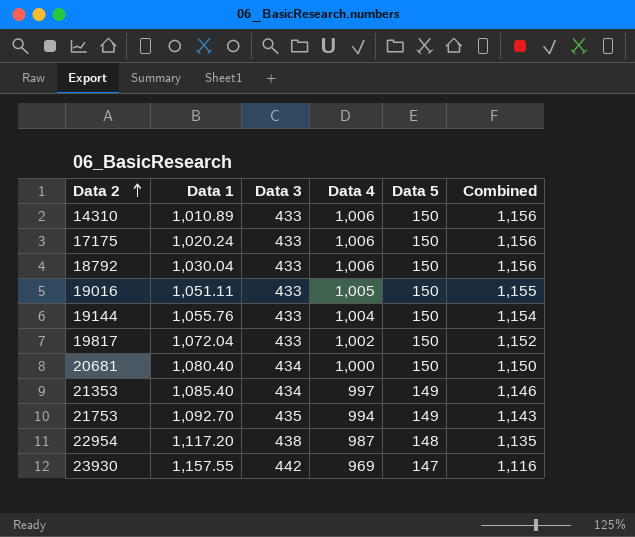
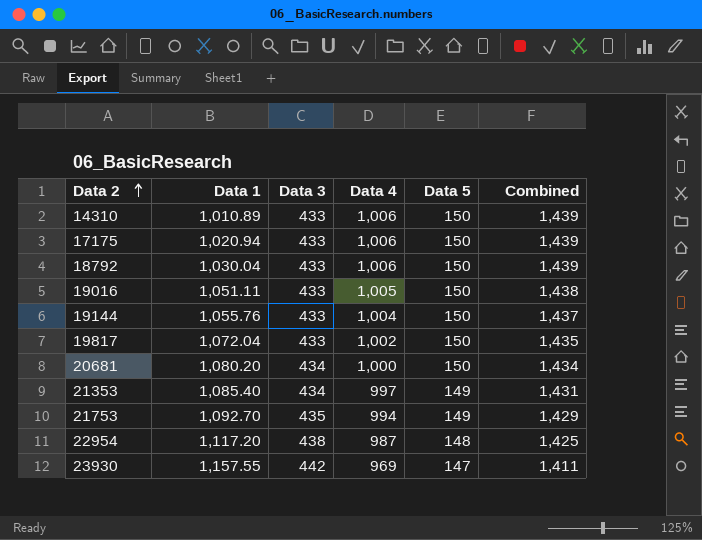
column Combined | formula: [Data 4] + [Data 5] -> [Data 3] + [Data 4]
17175 | Data 1: 1,020.24 -> 1,020.94
20681 | Data 1: 1,080.40 -> 1,080.20

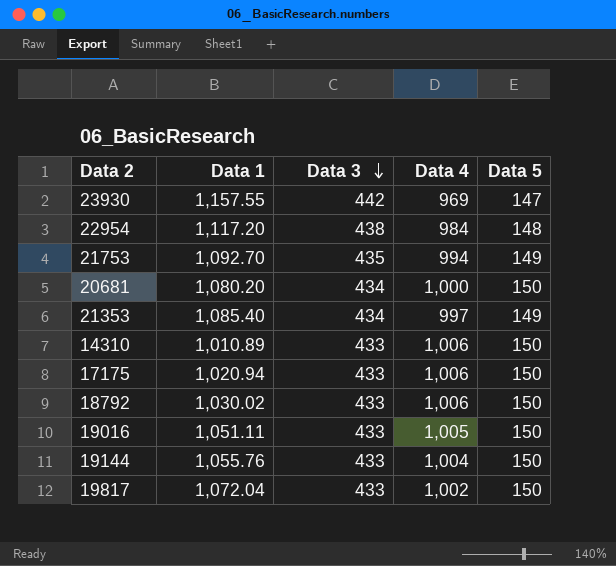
row order: Data 2 ascending -> Data 3 descending
column Combined | formula: [Data 3] + [Data 4] -> none
22954 | Data 4: 987 -> 984
18792 | Data 1: 1,030.04 -> 1,030.02

